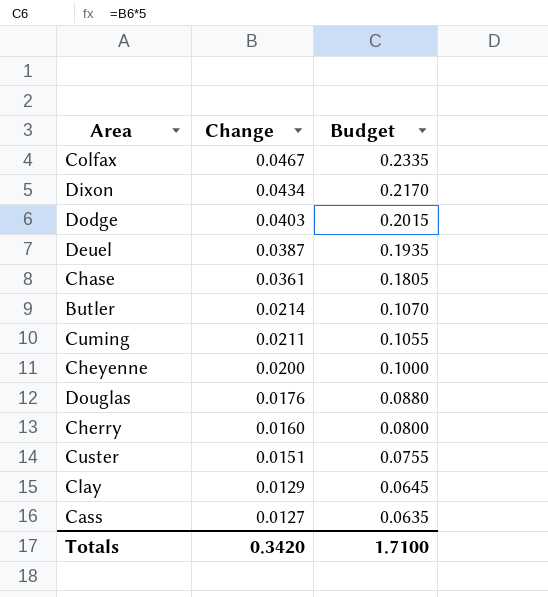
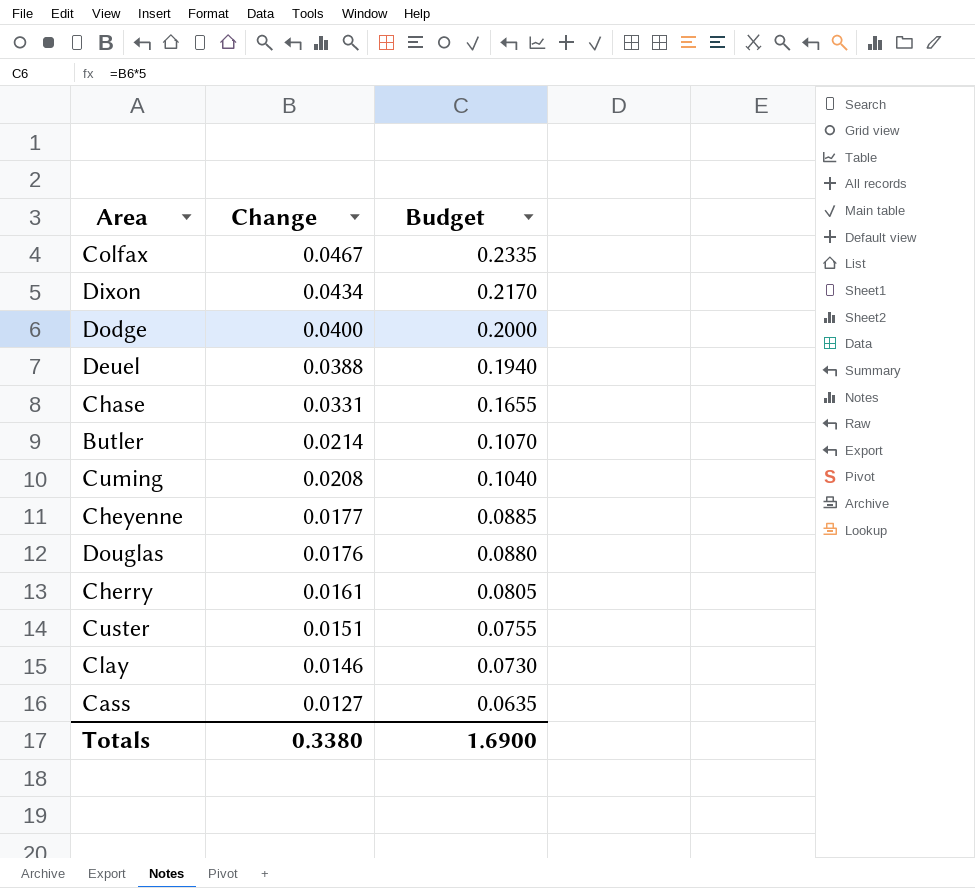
Dodge | Change: 0.0403 -> 0.0400
Dodge | Budget: 0.2015 -> 0.2000
Deuel | Change: 0.0387 -> 0.0388
Deuel | Budget: 0.1935 -> 0.1940
Chase | Change: 0.0361 -> 0.0331
Chase | Budget: 0.1805 -> 0.1655
Cuming | Change: 0.0211 -> 0.0208
Cuming | Budget: 0.1055 -> 0.1040
Cheyenne | Change: 0.0200 -> 0.0177
Cheyenne | Budget: 0.1000 -> 0.0885
Cherry | Change: 0.0160 -> 0.0161
Cherry | Budget: 0.0800 -> 0.0805
Clay | Change: 0.0129 -> 0.0146
Clay | Budget: 0.0645 -> 0.0730
Totals | Change: 0.3420 -> 0.3380
Totals | Budget: 1.7100 -> 1.6900

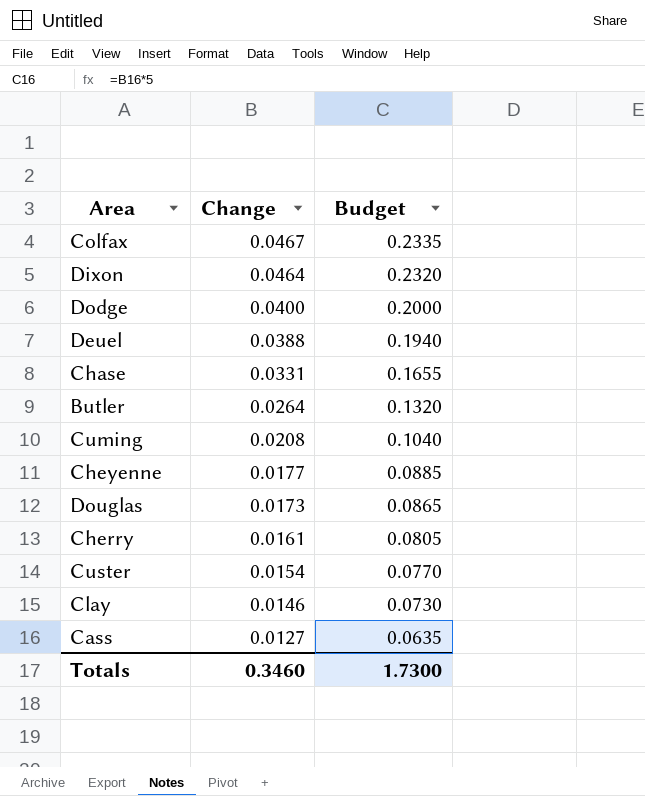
Dixon | Change: 0.0434 -> 0.0464
Dixon | Budget: 0.2170 -> 0.2320
Butler | Change: 0.0214 -> 0.0264
Butler | Budget: 0.1070 -> 0.1320
Douglas | Change: 0.0176 -> 0.0173
Douglas | Budget: 0.0880 -> 0.0865
Custer | Change: 0.0151 -> 0.0154
Custer | Budget: 0.0755 -> 0.0770
Totals | Change: 0.3380 -> 0.3460
Totals | Budget: 1.6900 -> 1.7300

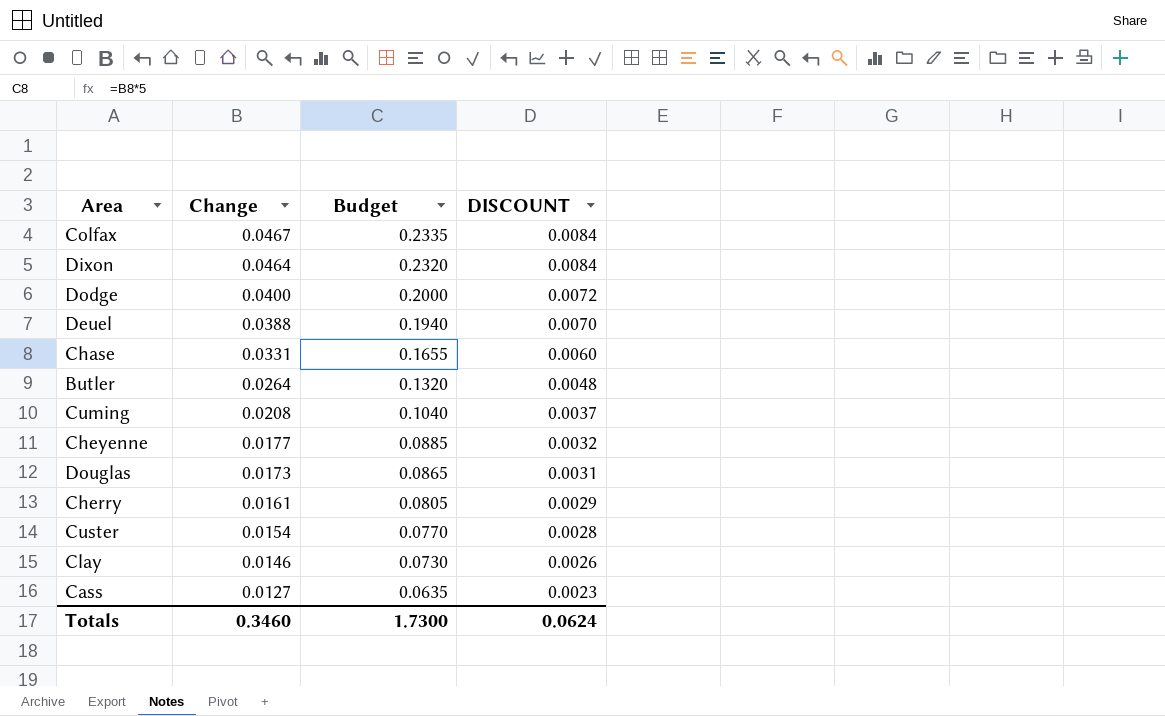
column DISCOUNT | formula: none -> [Change] * 0.18

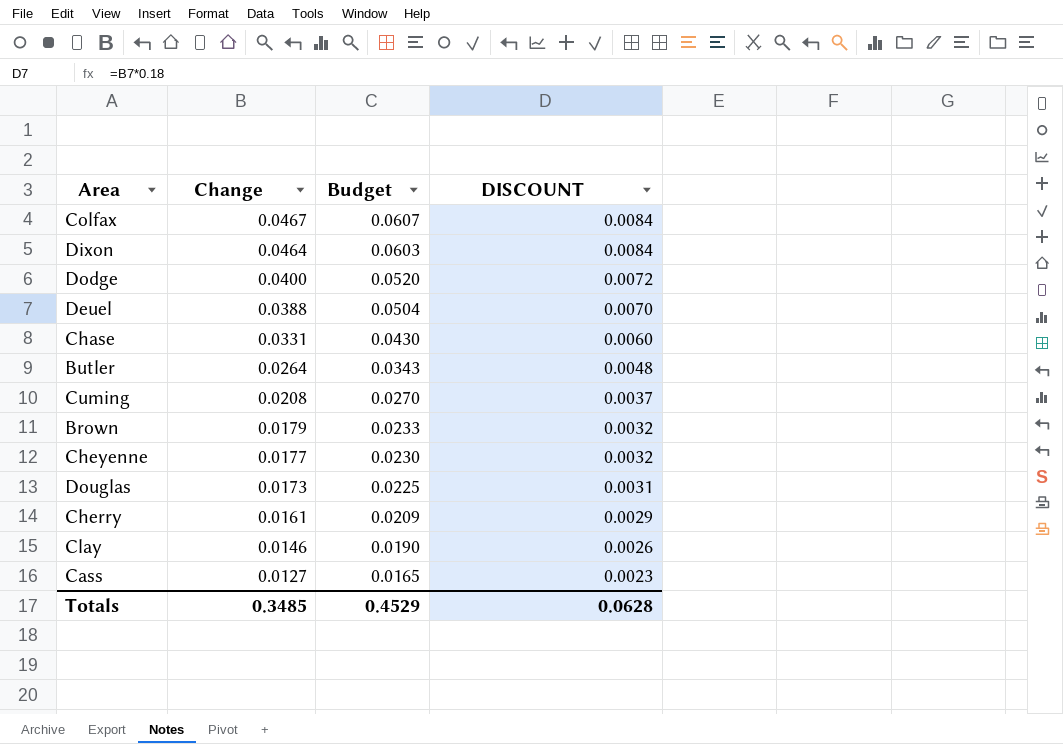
column Budget | formula: [Change] * 5 -> [Change] * 1.3
row Custer: 0.0154 | 0.0770 | 0.0028 -> none
row Brown: none -> 0.0179 | 0.0233 | 0.0032
Totals | Change: 0.3460 -> 0.3485
Totals | Budget: 1.7300 -> 0.4529
Totals | DISCOUNT: 0.0624 -> 0.0628

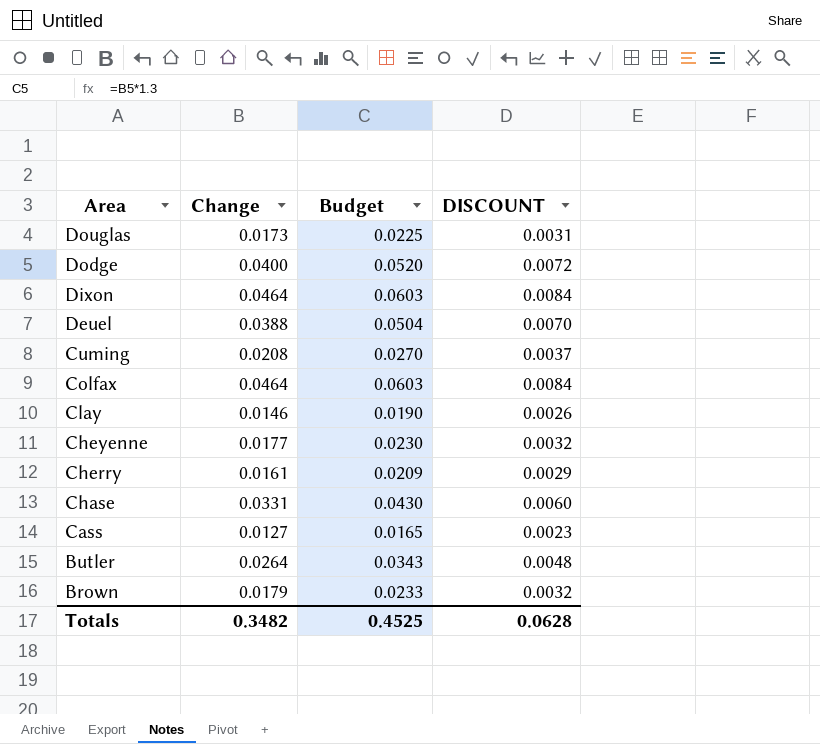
row order: Change descending -> Area descending
Colfax | Change: 0.0467 -> 0.0464
Colfax | Budget: 0.0607 -> 0.0603
Totals | Change: 0.3485 -> 0.3482
Totals | Budget: 0.4529 -> 0.4525

